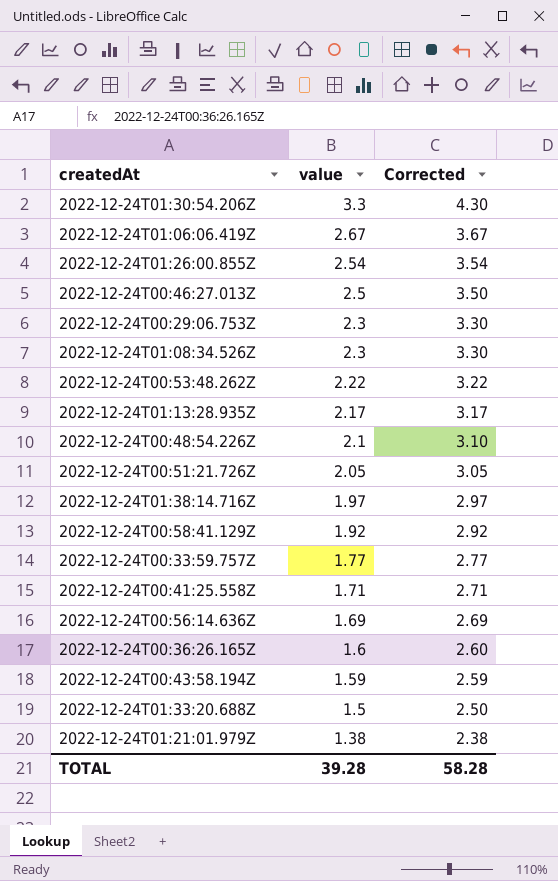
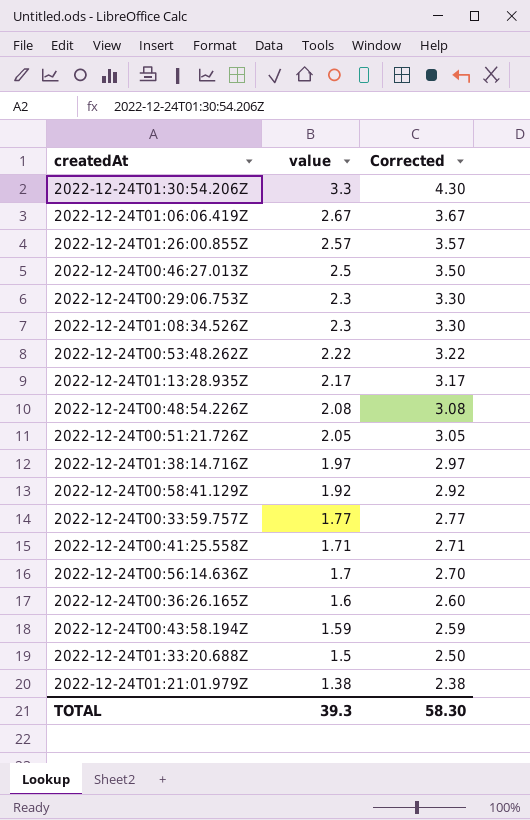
2022-12-24T01:26:00.855Z | value: 2.54 -> 2.57
2022-12-24T01:26:00.855Z | Corrected: 3.54 -> 3.57
2022-12-24T00:48:54.226Z | value: 2.1 -> 2.08
2022-12-24T00:48:54.226Z | Corrected: 3.10 -> 3.08
2022-12-24T00:56:14.636Z | value: 1.69 -> 1.7
2022-12-24T00:56:14.636Z | Corrected: 2.69 -> 2.70
TOTAL | value: 39.28 -> 39.3
TOTAL | Corrected: 58.28 -> 58.30

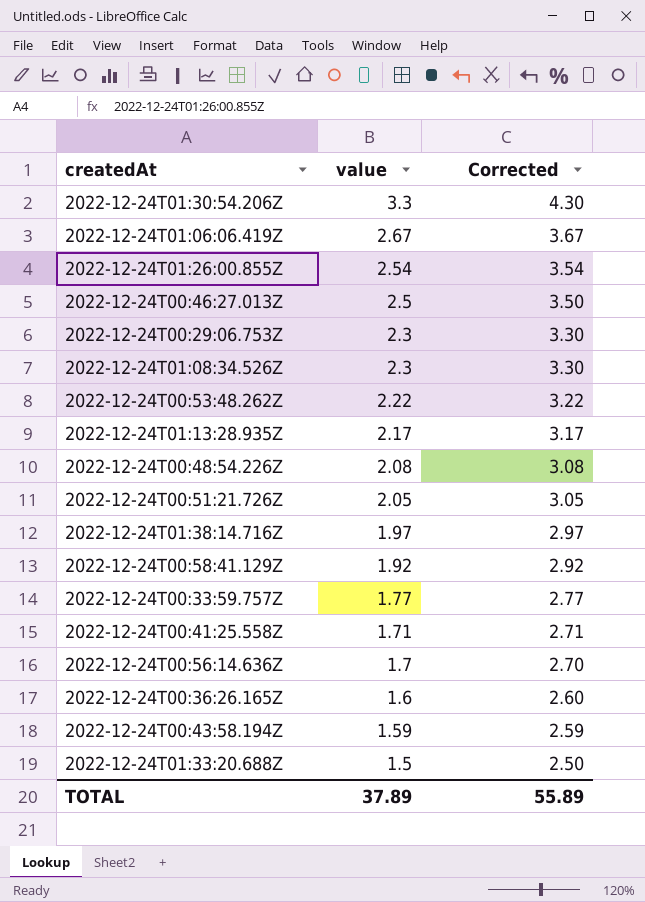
row 2022-12-24T01:21:01.979Z: 1.38 | 2.38 -> none
2022-12-24T01:26:00.855Z | value: 2.57 -> 2.54
2022-12-24T01:26:00.855Z | Corrected: 3.57 -> 3.54
TOTAL | value: 39.3 -> 37.89
TOTAL | Corrected: 58.30 -> 55.89

